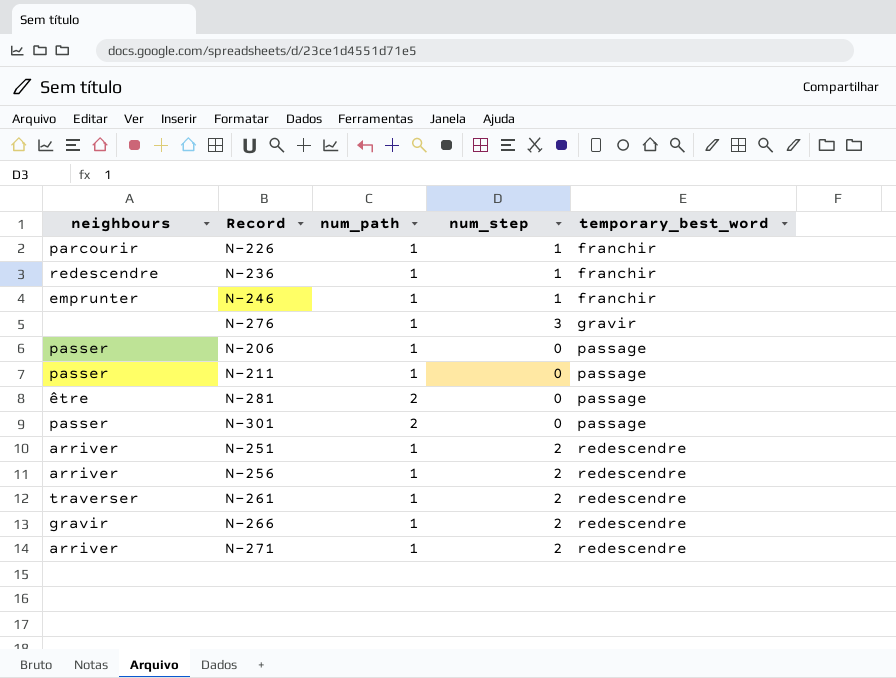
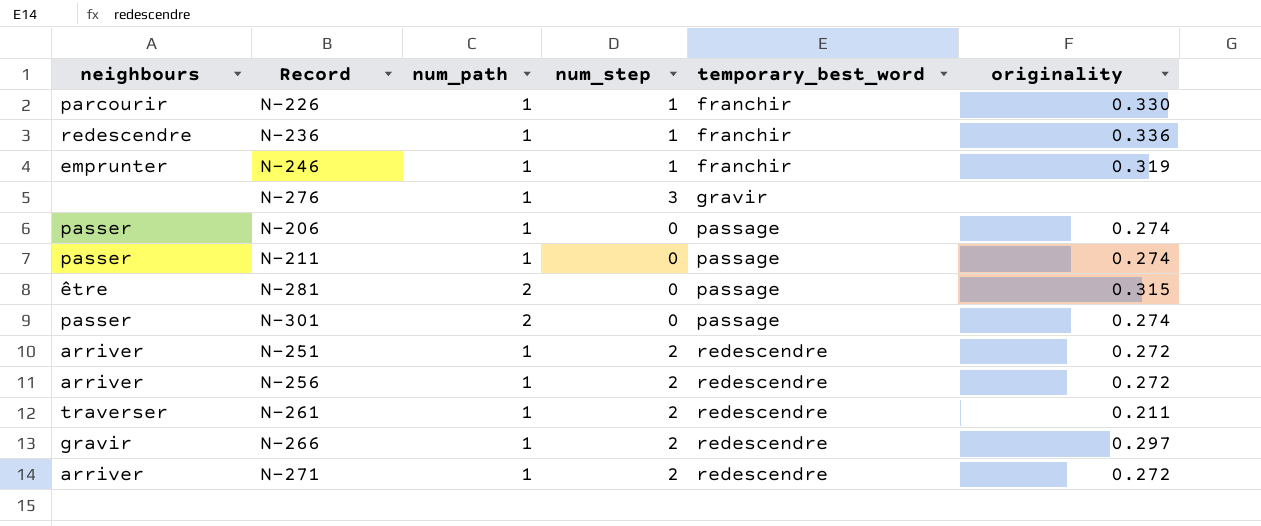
column originality | position: none -> 6

